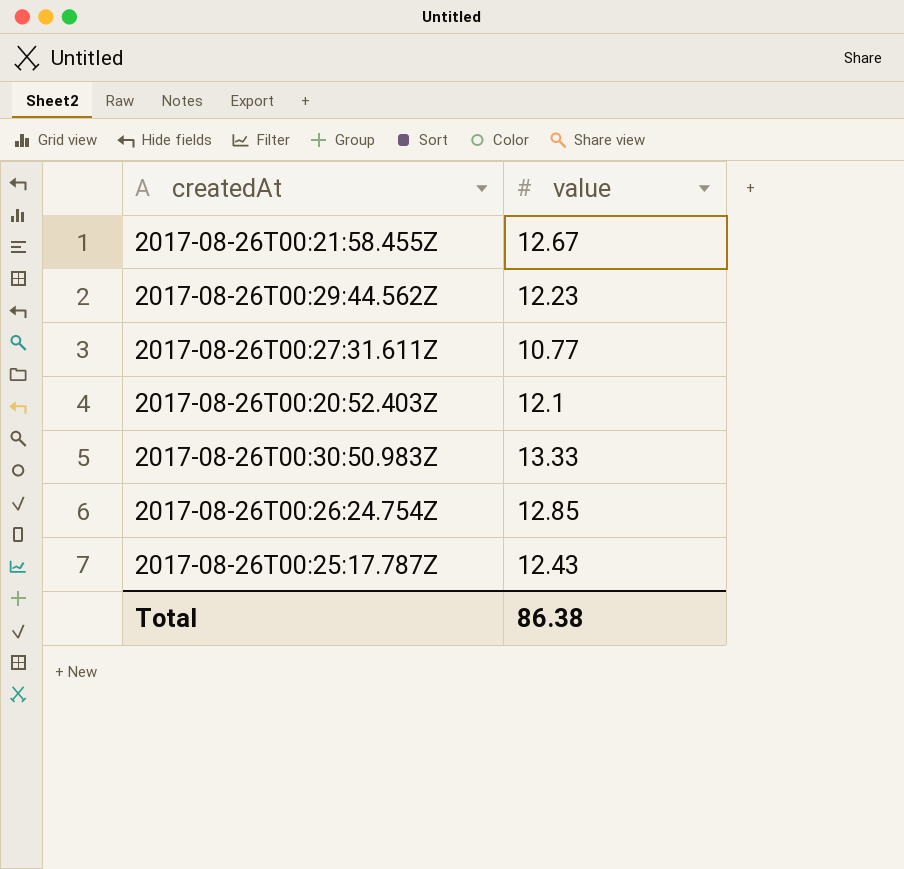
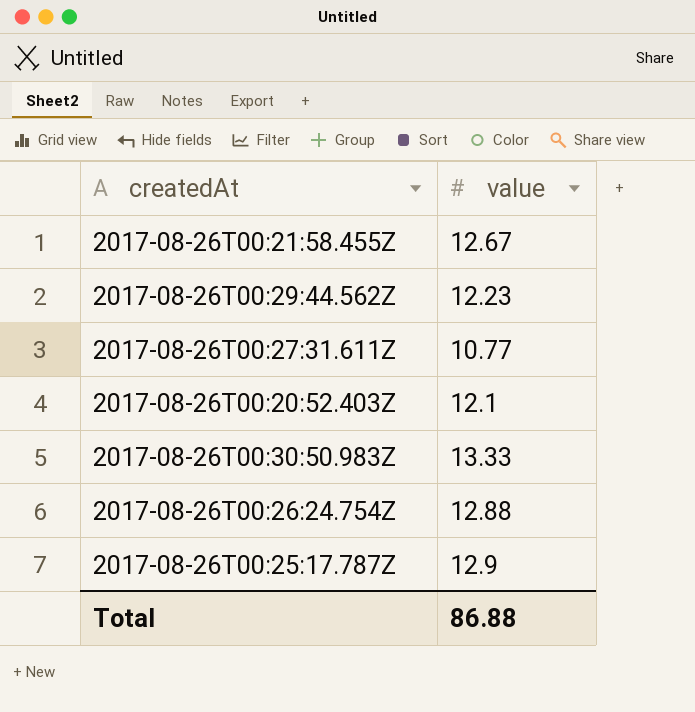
2017-08-26T00:26:24.754Z | value: 12.85 -> 12.88
2017-08-26T00:25:17.787Z | value: 12.43 -> 12.9
Total | value: 86.38 -> 86.88

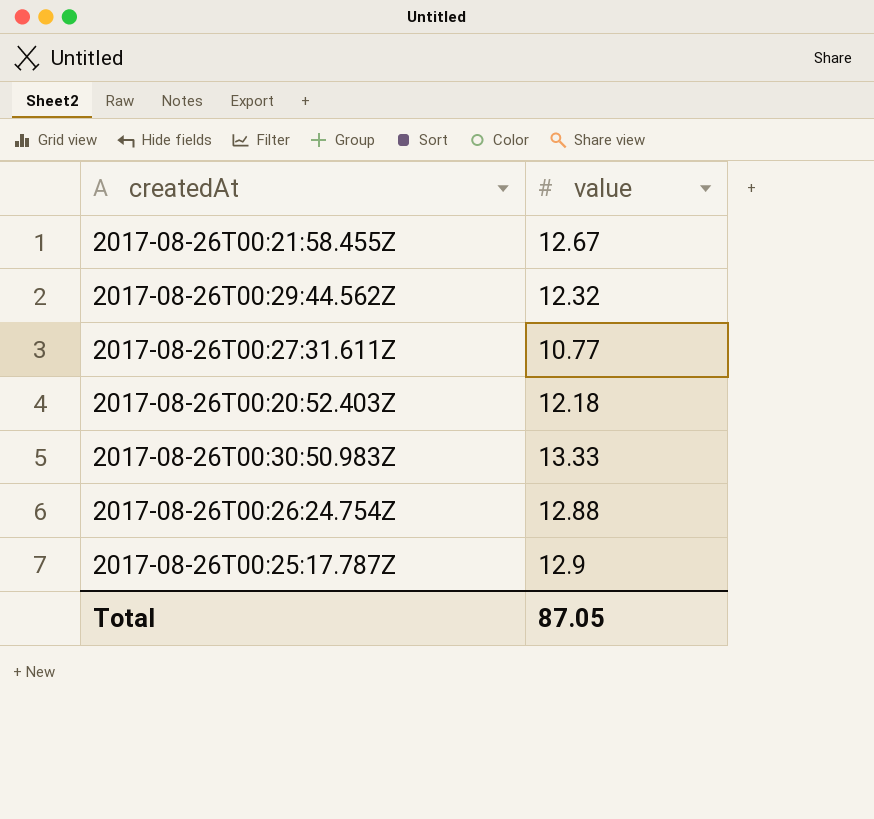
2017-08-26T00:29:44.562Z | value: 12.23 -> 12.32
2017-08-26T00:20:52.403Z | value: 12.1 -> 12.18
Total | value: 86.88 -> 87.05

